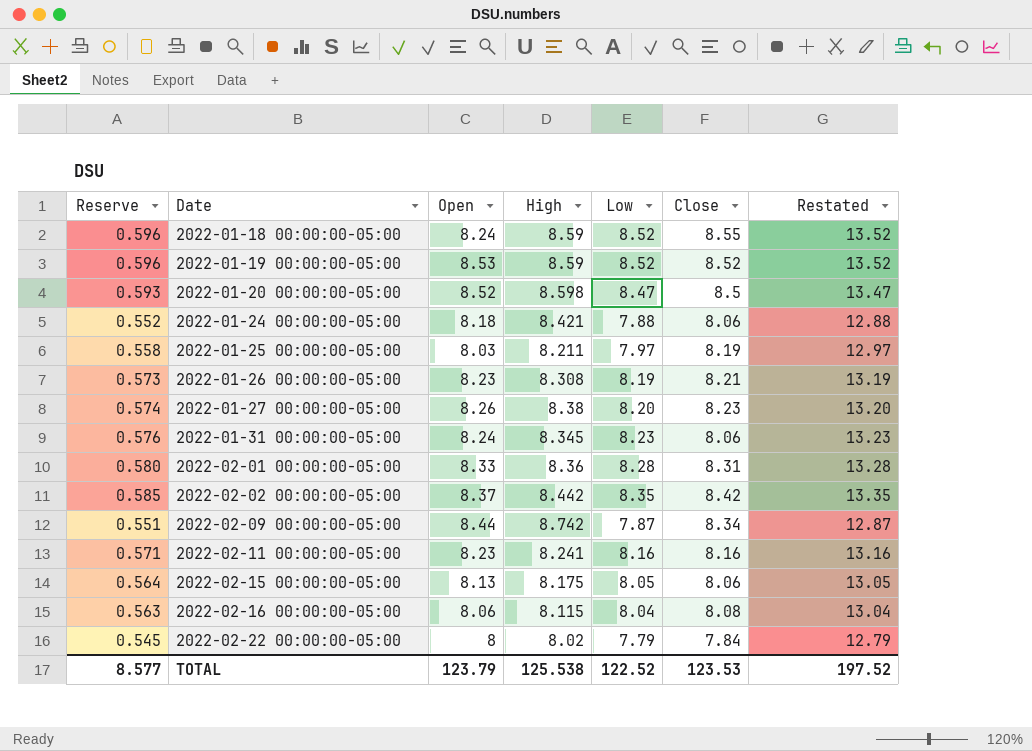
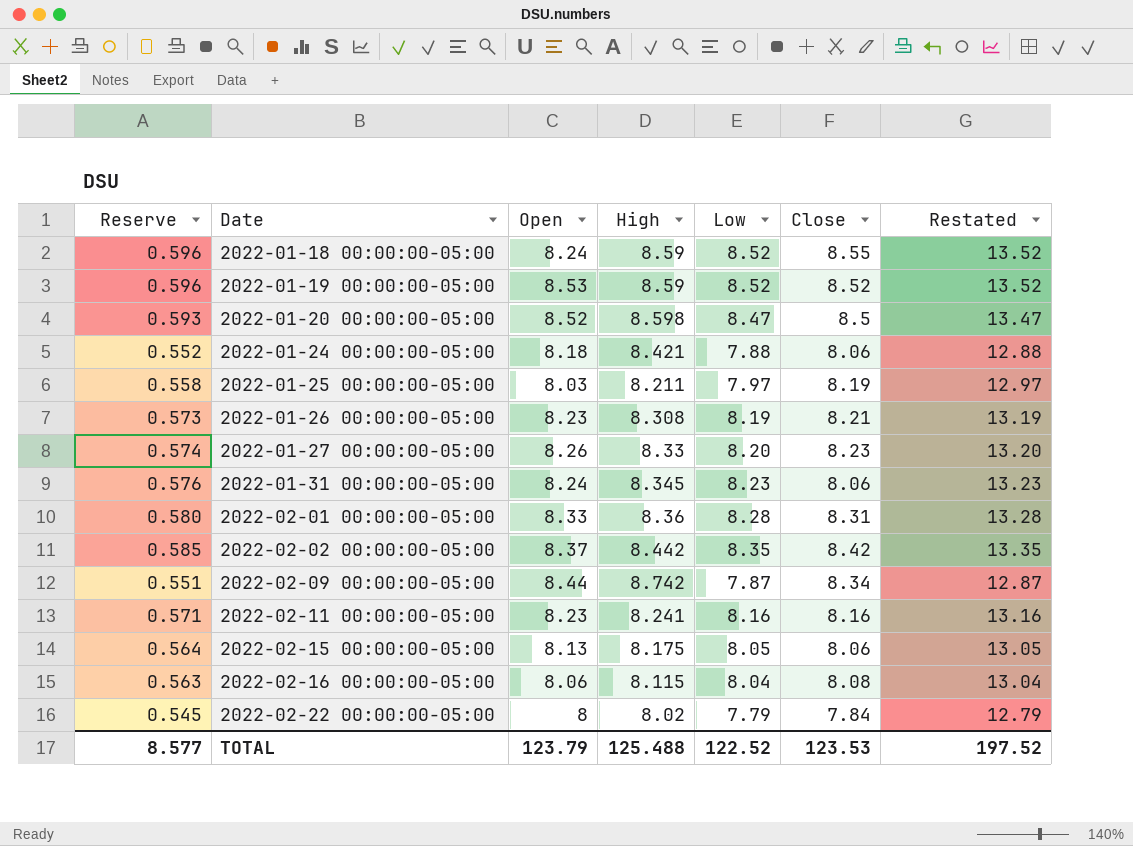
2022-01-27 00:00:00-05:00 | High: 8.38 -> 8.33
TOTAL | High: 125.538 -> 125.488

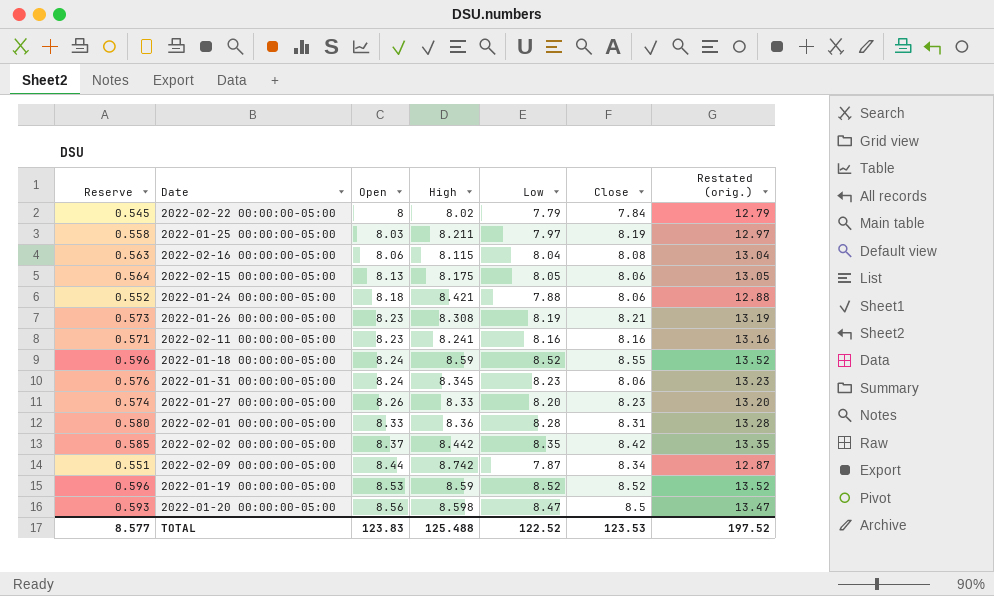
row order: Date ascending -> Open ascending
column name: Restated -> Restated (orig.)
2022-01-20 00:00:00-05:00 | Open: 8.52 -> 8.56
TOTAL | Open: 123.79 -> 123.83

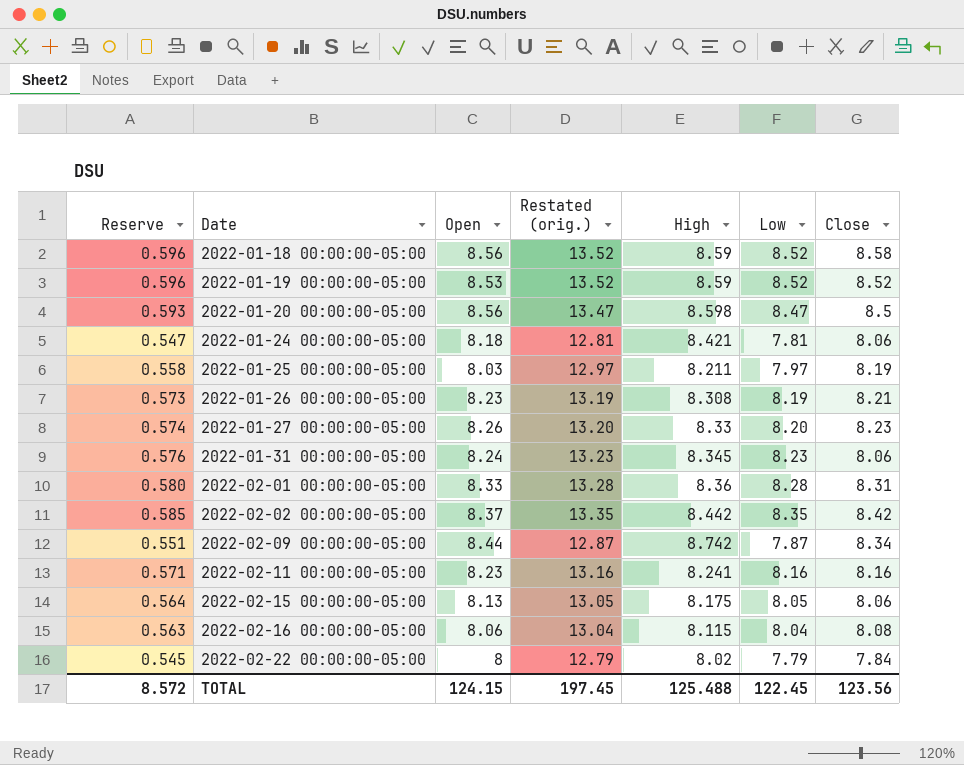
row order: Open ascending -> Date ascending
column Restated (orig.) | position: 7 -> 4
2022-01-18 00:00:00-05:00 | Open: 8.24 -> 8.56
2022-01-18 00:00:00-05:00 | Close: 8.55 -> 8.58
2022-01-24 00:00:00-05:00 | Reserve: 0.552 -> 0.547
2022-01-24 00:00:00-05:00 | Restated (orig.): 12.88 -> 12.81
2022-01-24 00:00:00-05:00 | Low: 7.88 -> 7.81
TOTAL | Reserve: 8.577 -> 8.572
TOTAL | Open: 123.83 -> 124.15
TOTAL | Restated (orig.): 197.52 -> 197.45
TOTAL | Low: 122.52 -> 122.45
TOTAL | Close: 123.53 -> 123.56

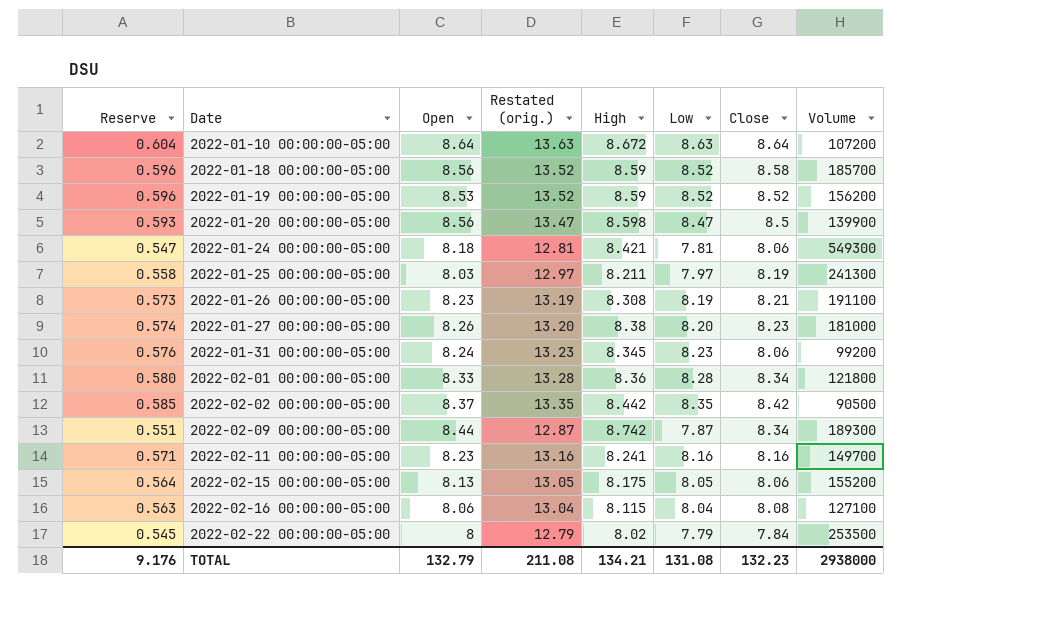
column Volume | position: none -> 8
row 2022-01-10 00:00:00-05:00: none -> 0.604 | 8.64 | 13.63 | 8.672 | 8.63 | 8.64 | 107200
2022-01-27 00:00:00-05:00 | High: 8.33 -> 8.38
2022-02-01 00:00:00-05:00 | Close: 8.31 -> 8.34
TOTAL | Reserve: 8.572 -> 9.176
TOTAL | Open: 124.15 -> 132.79
TOTAL | Restated (orig.): 197.45 -> 211.08
TOTAL | High: 125.488 -> 134.21
TOTAL | Low: 122.45 -> 131.08
TOTAL | Close: 123.56 -> 132.23

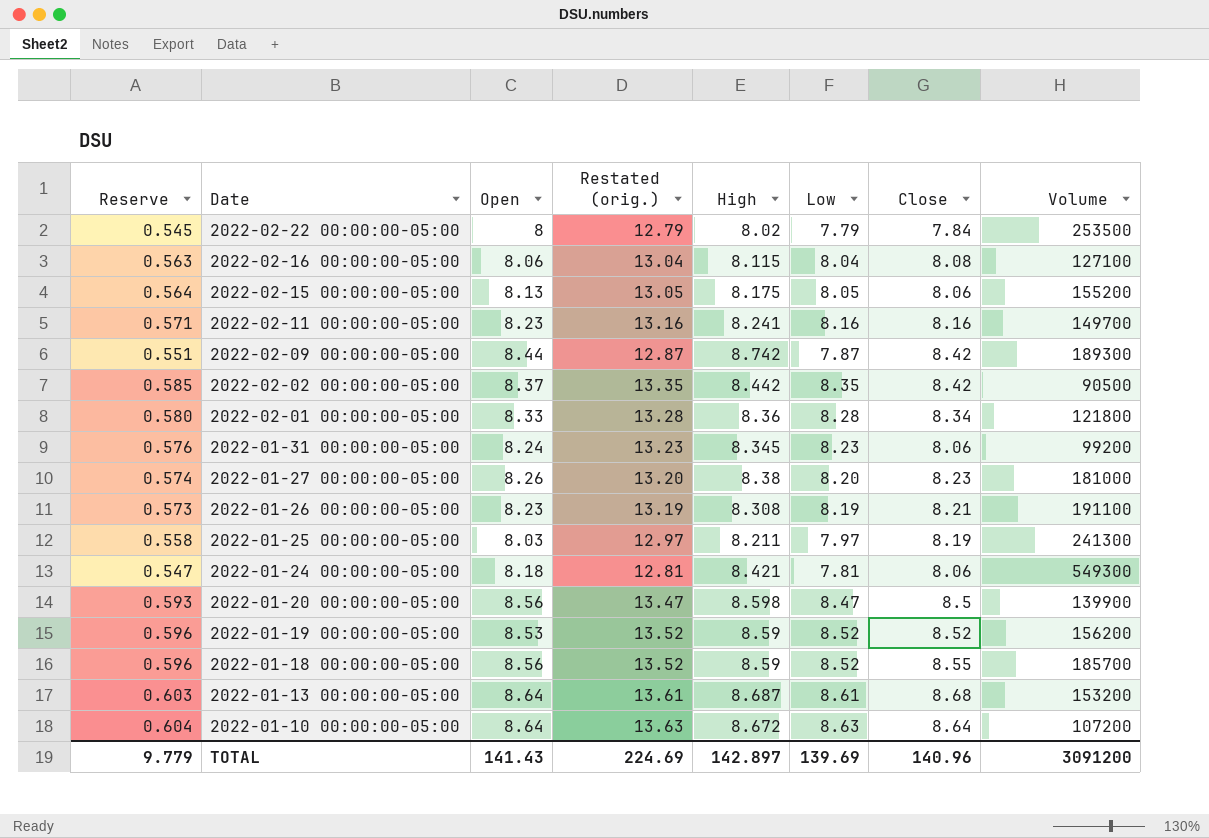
row order: Date ascending -> Date descending
2022-02-09 00:00:00-05:00 | Close: 8.34 -> 8.42
2022-01-18 00:00:00-05:00 | Close: 8.58 -> 8.55
row 2022-01-13 00:00:00-05:00: none -> 0.603 | 8.64 | 13.61 | 8.687 | 8.61 | 8.68 | 153200
TOTAL | Reserve: 9.176 -> 9.779
TOTAL | Open: 132.79 -> 141.43
TOTAL | Restated (orig.): 211.08 -> 224.69
TOTAL | High: 134.21 -> 142.897
TOTAL | Low: 131.08 -> 139.69
TOTAL | Close: 132.23 -> 140.96
TOTAL | Volume: 2938000 -> 3091200

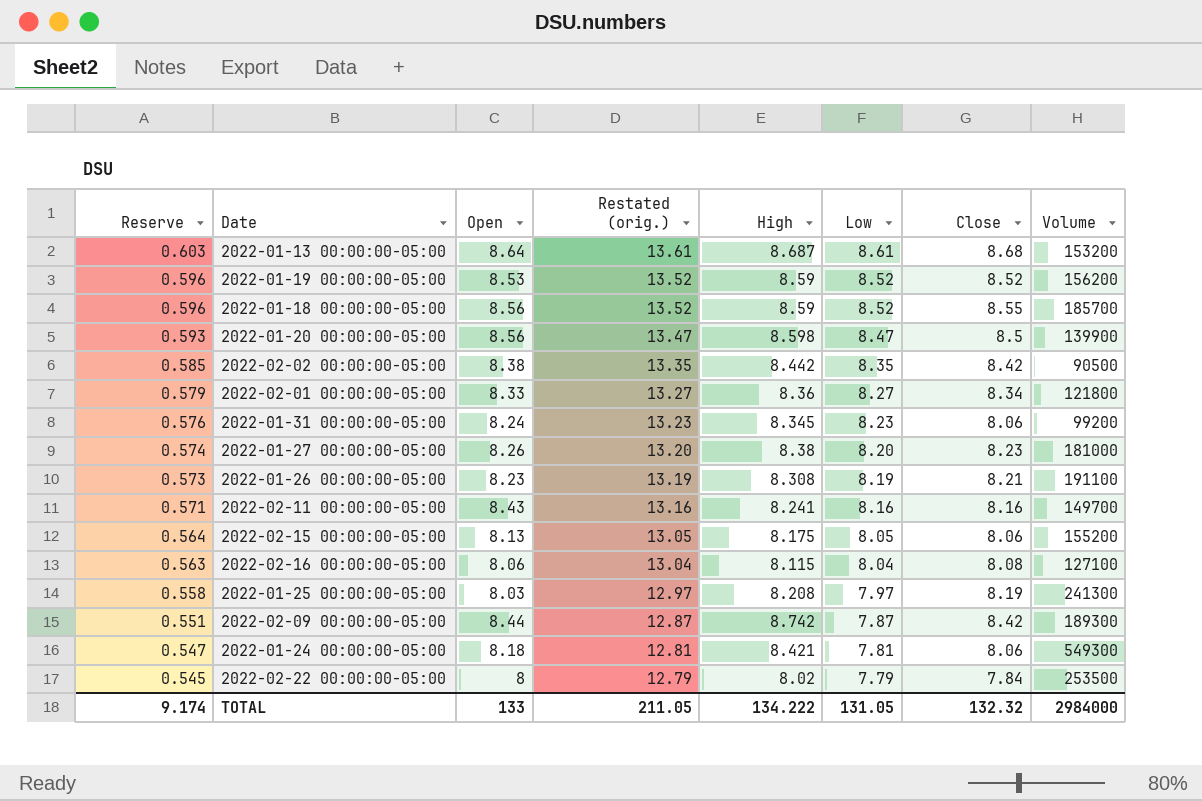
row order: Date descending -> Reserve descending
row 2022-01-10 00:00:00-05:00: 0.604 | 8.64 | 13.63 | 8.672 | 8.63 | 8.64 | 107200 -> none
2022-02-02 00:00:00-05:00 | Open: 8.37 -> 8.38
2022-02-01 00:00:00-05:00 | Reserve: 0.580 -> 0.579
2022-02-01 00:00:00-05:00 | Restated (orig.): 13.28 -> 13.27
2022-02-01 00:00:00-05:00 | Low: 8.28 -> 8.27
2022-02-11 00:00:00-05:00 | Open: 8.23 -> 8.43
2022-01-25 00:00:00-05:00 | High: 8.211 -> 8.208
TOTAL | Reserve: 9.779 -> 9.174
TOTAL | Open: 141.43 -> 133
TOTAL | Restated (orig.): 224.69 -> 211.05
TOTAL | High: 142.897 -> 134.222
TOTAL | Low: 139.69 -> 131.05
TOTAL | Close: 140.96 -> 132.32
TOTAL | Volume: 3091200 -> 2984000

